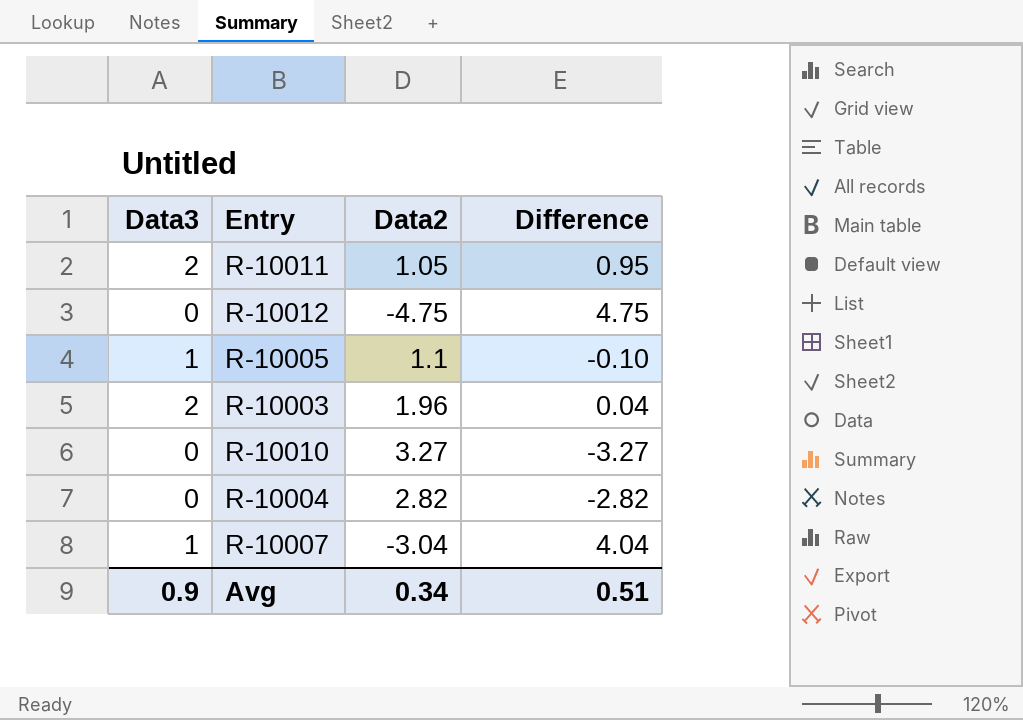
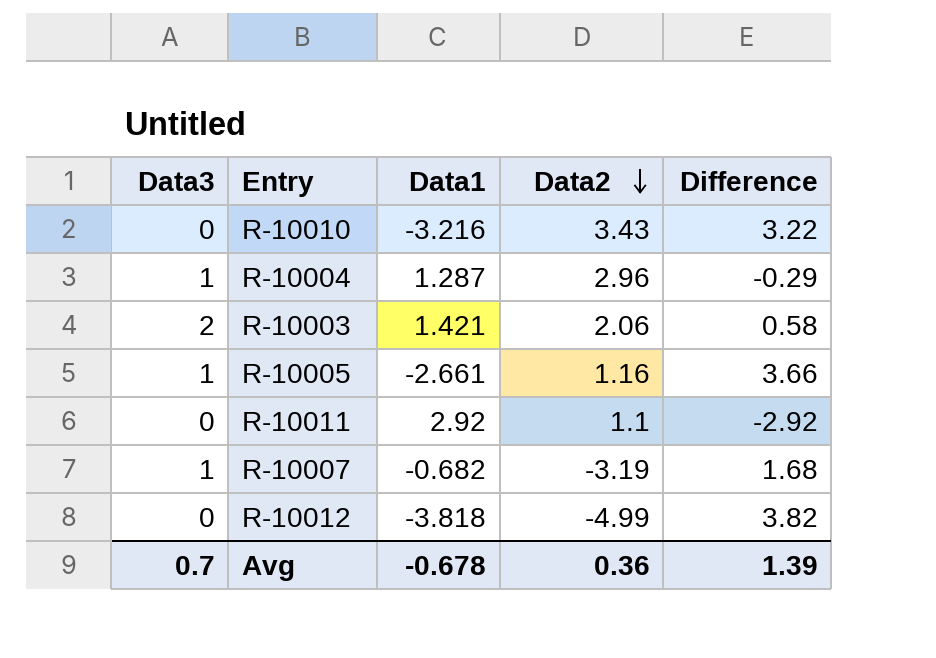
row order: none -> Data2 descending
column Data1 | position: none -> 3
column Difference | formula: [Data3] - [Data2] -> [Data3] - [Data1]
R-10010 | Data2: 3.27 -> 3.43
R-10004 | Data3: 0 -> 1
R-10004 | Data2: 2.82 -> 2.96
R-10003 | Data2: 1.96 -> 2.06
R-10005 | Data2: 1.1 -> 1.16
R-10011 | Data3: 2 -> 0
R-10011 | Data2: 1.05 -> 1.1
R-10007 | Data2: -3.04 -> -3.19
R-10012 | Data2: -4.75 -> -4.99
Avg | Data3: 0.9 -> 0.7
Avg | Data2: 0.34 -> 0.36
Avg | Difference: 0.51 -> 1.39

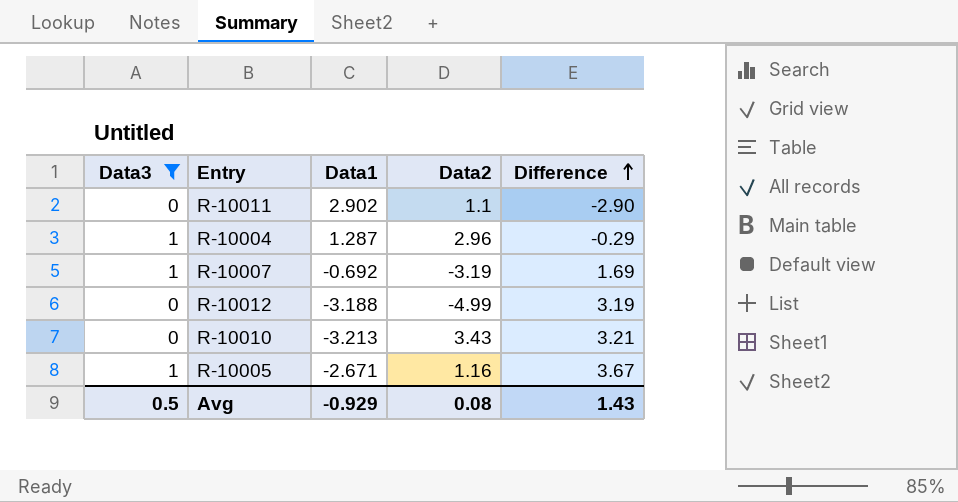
filter: none -> Data3 != 2
row order: Data2 descending -> Difference ascending
R-10011 | Data1: 2.92 -> 2.902
R-10011 | Difference: -2.92 -> -2.90
R-10007 | Data1: -0.682 -> -0.692
R-10007 | Difference: 1.68 -> 1.69
R-10012 | Data1: -3.818 -> -3.188
R-10012 | Difference: 3.82 -> 3.19
R-10010 | Data1: -3.216 -> -3.213
R-10010 | Difference: 3.22 -> 3.21
R-10005 | Data1: -2.661 -> -2.671
R-10005 | Difference: 3.66 -> 3.67
Avg | Data3: 0.7 -> 0.5
Avg | Data1: -0.678 -> -0.929
Avg | Data2: 0.36 -> 0.08
Avg | Difference: 1.39 -> 1.43

